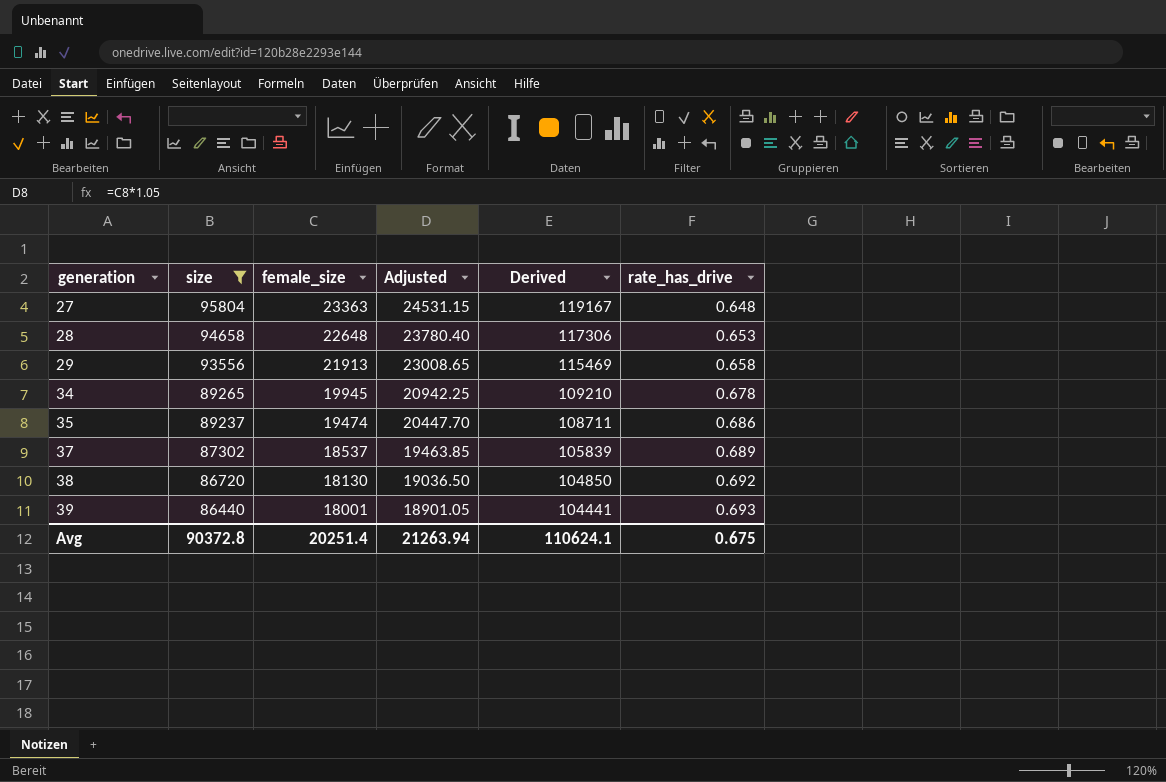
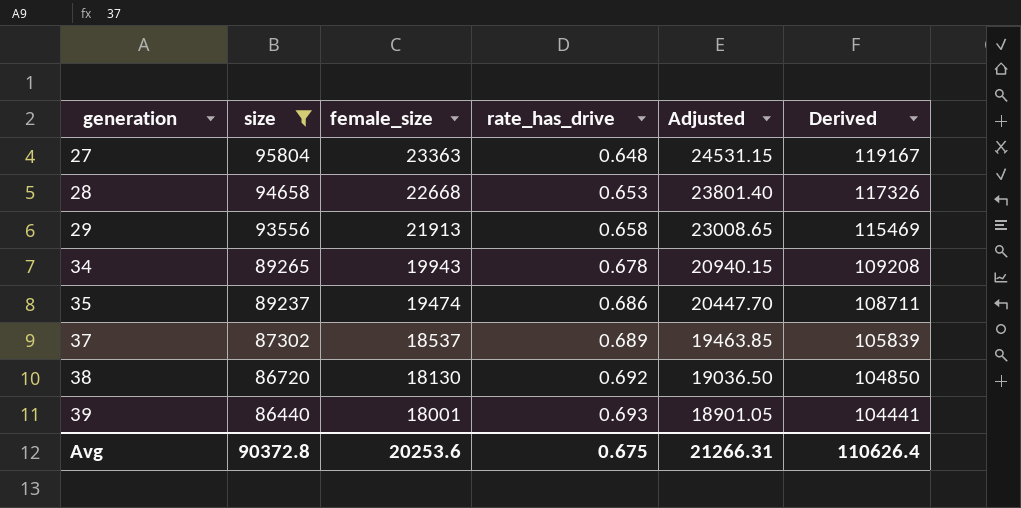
column rate_has_drive | position: 6 -> 4
28 | female_size: 22648 -> 22668
28 | Adjusted: 23780.40 -> 23801.40
28 | Derived: 117306 -> 117326
34 | female_size: 19945 -> 19943
34 | Adjusted: 20942.25 -> 20940.15
34 | Derived: 109210 -> 109208
Avg | female_size: 20251.4 -> 20253.6
Avg | Adjusted: 21263.94 -> 21266.31
Avg | Derived: 110624.1 -> 110626.4

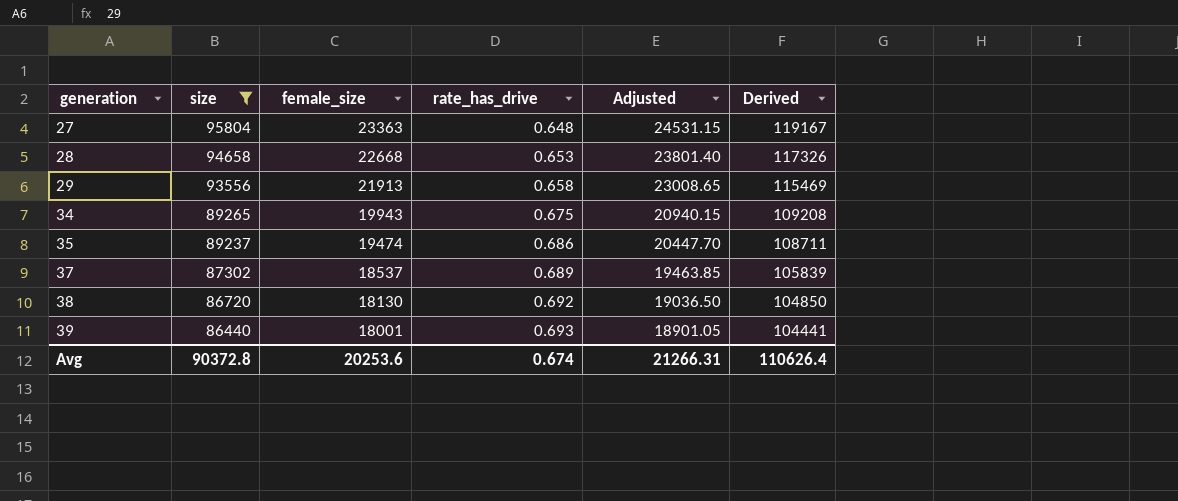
34 | rate_has_drive: 0.678 -> 0.675
Avg | rate_has_drive: 0.675 -> 0.674

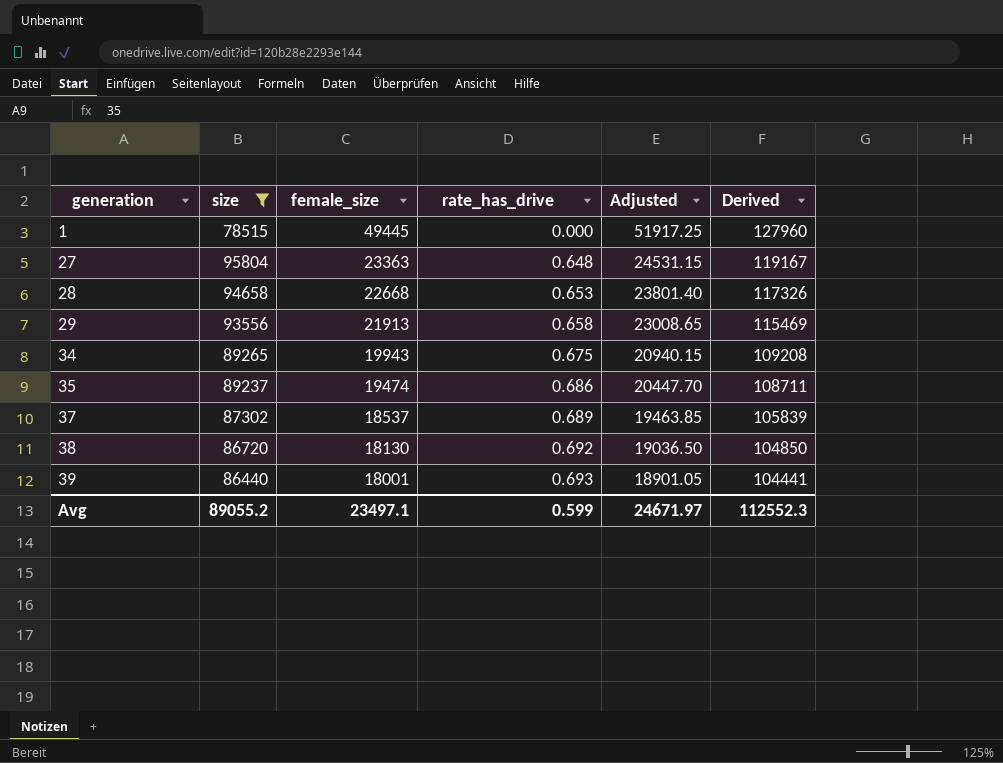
row 1: none -> 78515 | 49445 | 0.000 | 51917.25 | 127960
Avg | size: 90372.8 -> 89055.2
Avg | female_size: 20253.6 -> 23497.1
Avg | rate_has_drive: 0.674 -> 0.599
Avg | Adjusted: 21266.31 -> 24671.97
Avg | Derived: 110626.4 -> 112552.3

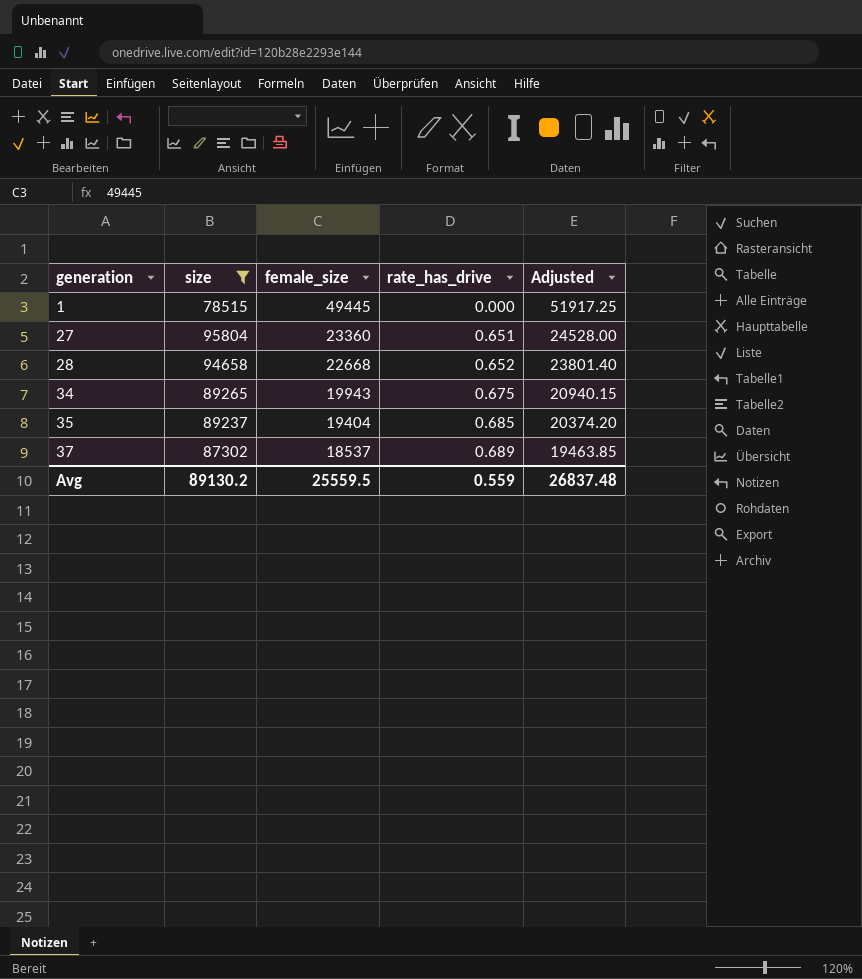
column Derived | formula: [size] + [female_size] -> none
row 29: 93556 | 21913 | 0.658 | 23008.65 | 115469 -> none
row 38: 86720 | 18130 | 0.692 | 19036.50 | 104850 -> none
row 39: 86440 | 18001 | 0.693 | 18901.05 | 104441 -> none
27 | female_size: 23363 -> 23360
27 | rate_has_drive: 0.648 -> 0.651
27 | Adjusted: 24531.15 -> 24528.00
28 | rate_has_drive: 0.653 -> 0.652
35 | female_size: 19474 -> 19404
35 | rate_has_drive: 0.686 -> 0.685
35 | Adjusted: 20447.70 -> 20374.20
Avg | size: 89055.2 -> 89130.2
Avg | female_size: 23497.1 -> 25559.5
Avg | rate_has_drive: 0.599 -> 0.559
Avg | Adjusted: 24671.97 -> 26837.48

